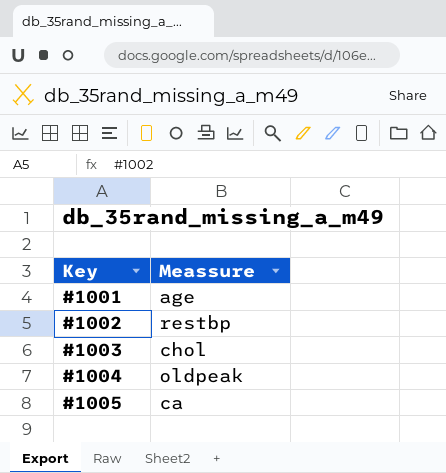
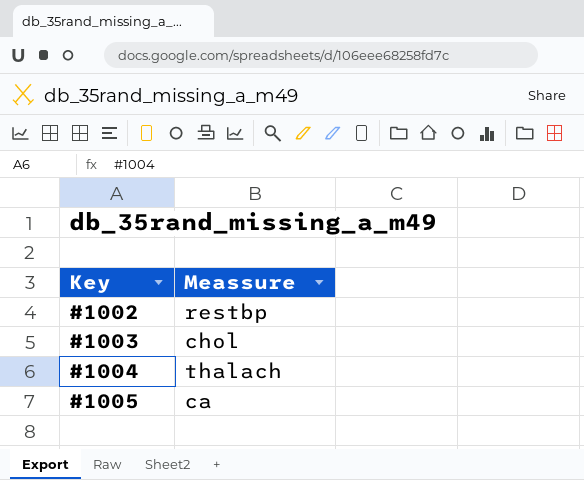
row #1001: age -> none
#1004 | Meassure: oldpeak -> thalach

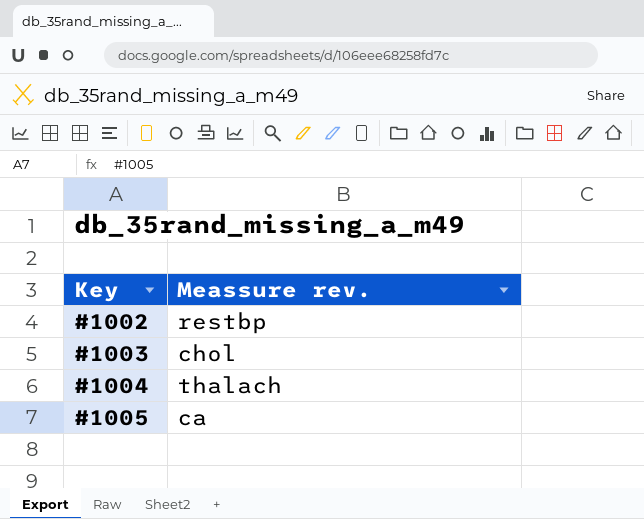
column name: Meassure -> Meassure rev.

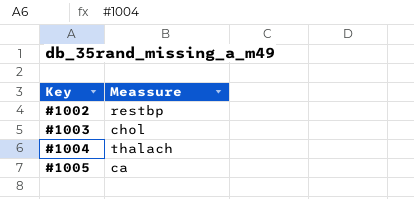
column name: Meassure rev. -> Meassure

